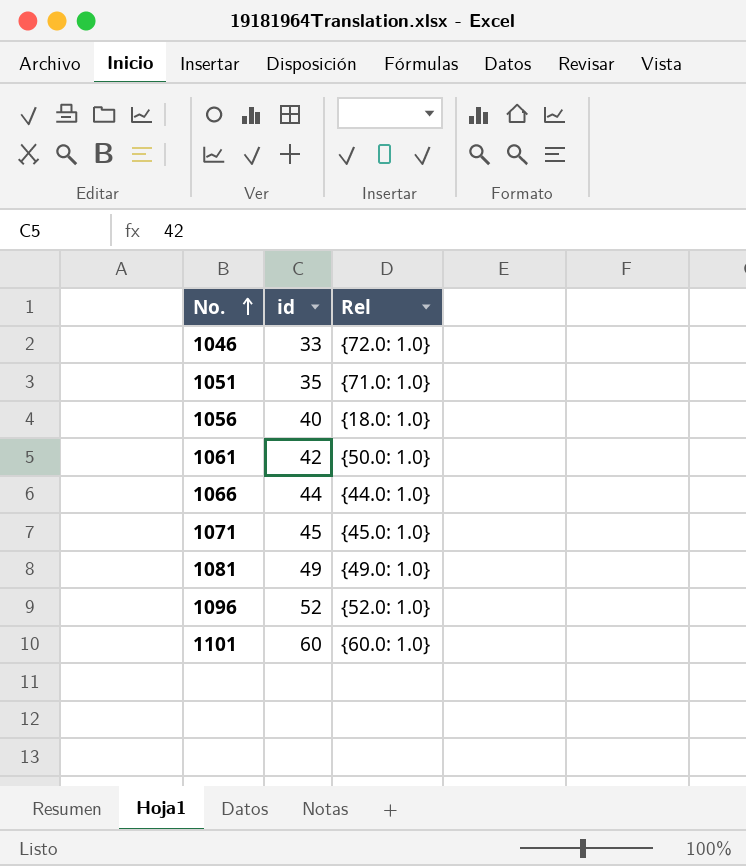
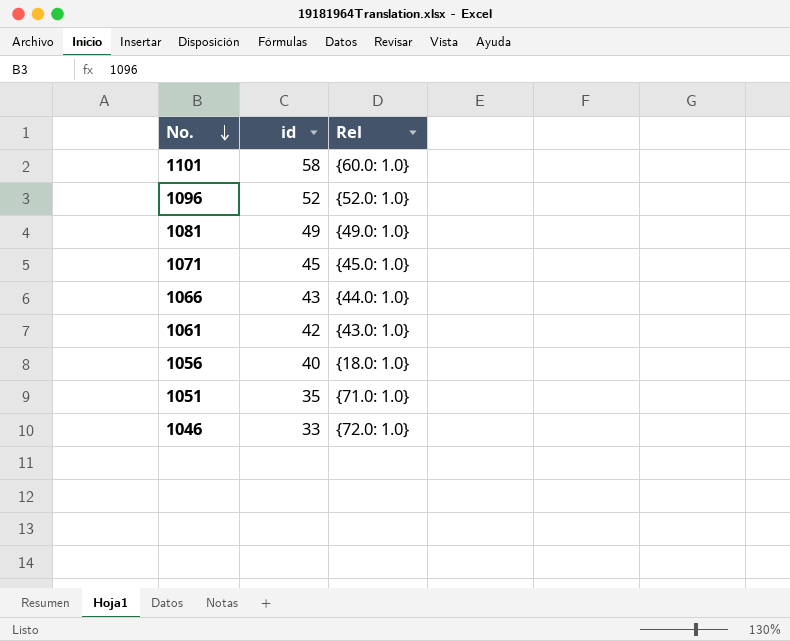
row order: No. ascending -> No. descending
1101 | id: 60 -> 58
1066 | id: 44 -> 43
1061 | Rel: {50.0: 1.0} -> {43.0: 1.0}

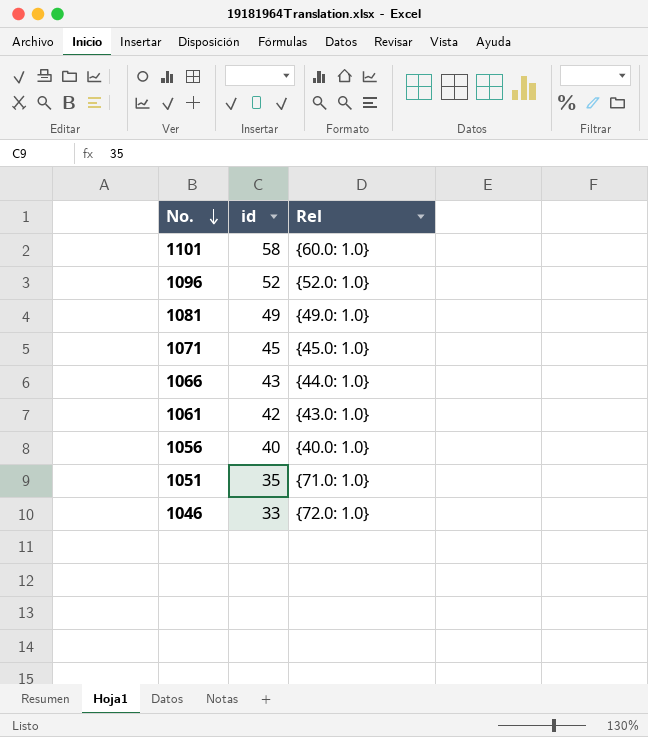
1056 | Rel: {18.0: 1.0} -> {40.0: 1.0}

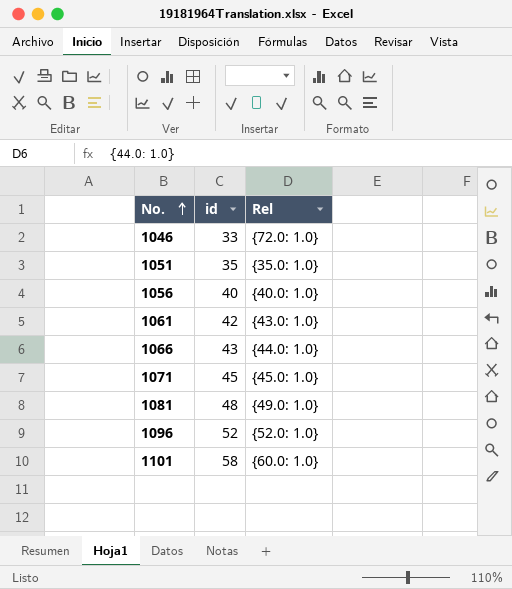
row order: No. descending -> No. ascending
1051 | Rel: {71.0: 1.0} -> {35.0: 1.0}
1081 | id: 49 -> 48

